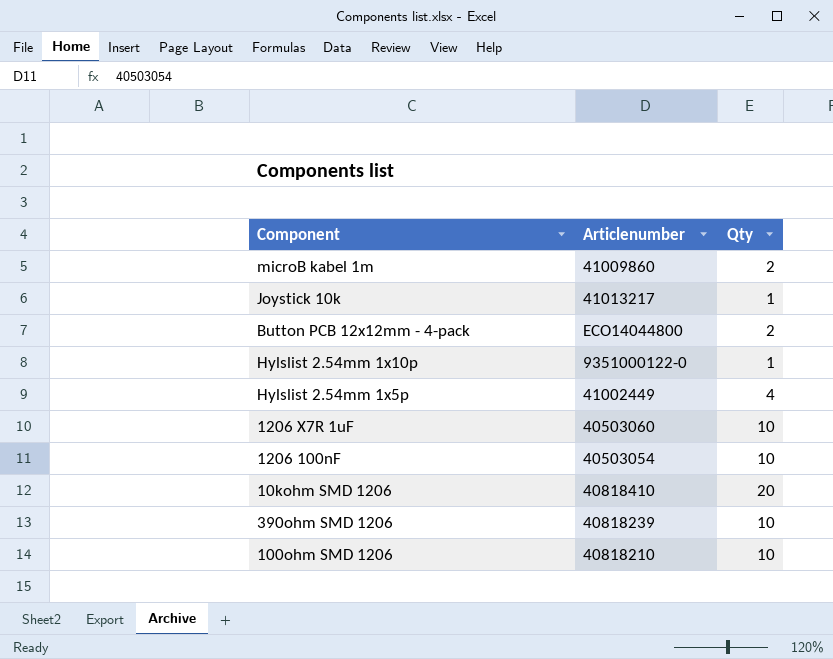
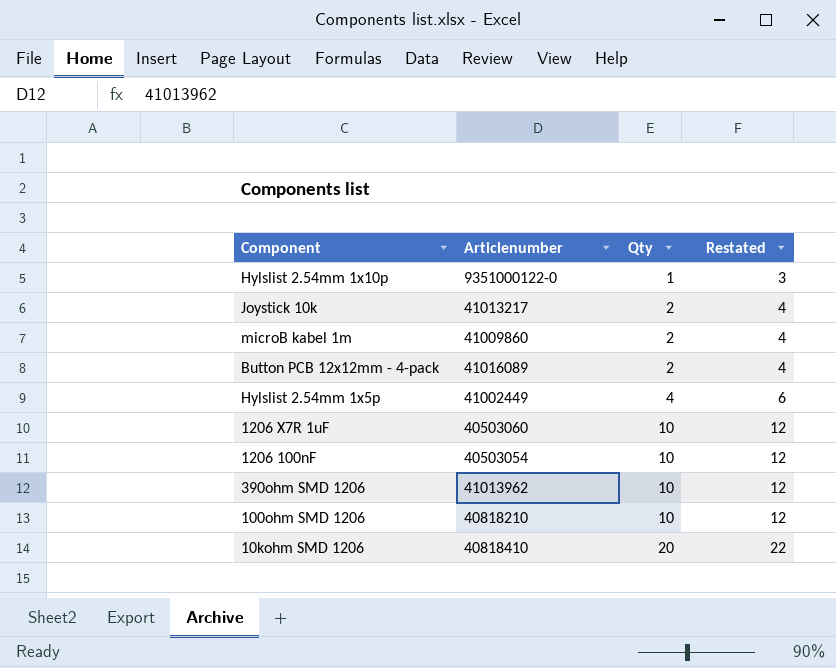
row order: none -> Qty ascending
column Restated | formula: none -> [Qty] + 2
Joystick 10k | Qty: 1 -> 2
Button PCB 12x12mm - 4-pack | Articlenumber: ECO14044800 -> 41016089
390ohm SMD 1206 | Articlenumber: 40818239 -> 41013962

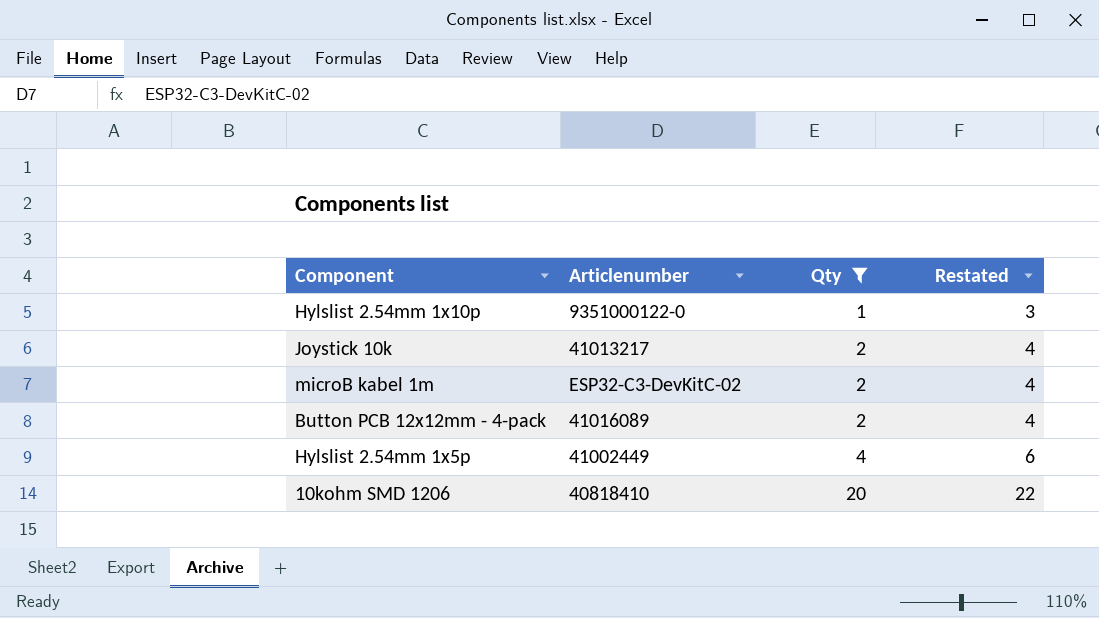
filter: none -> Qty != 10
microB kabel 1m | Articlenumber: 41009860 -> ESP32-C3-DevKitC-02

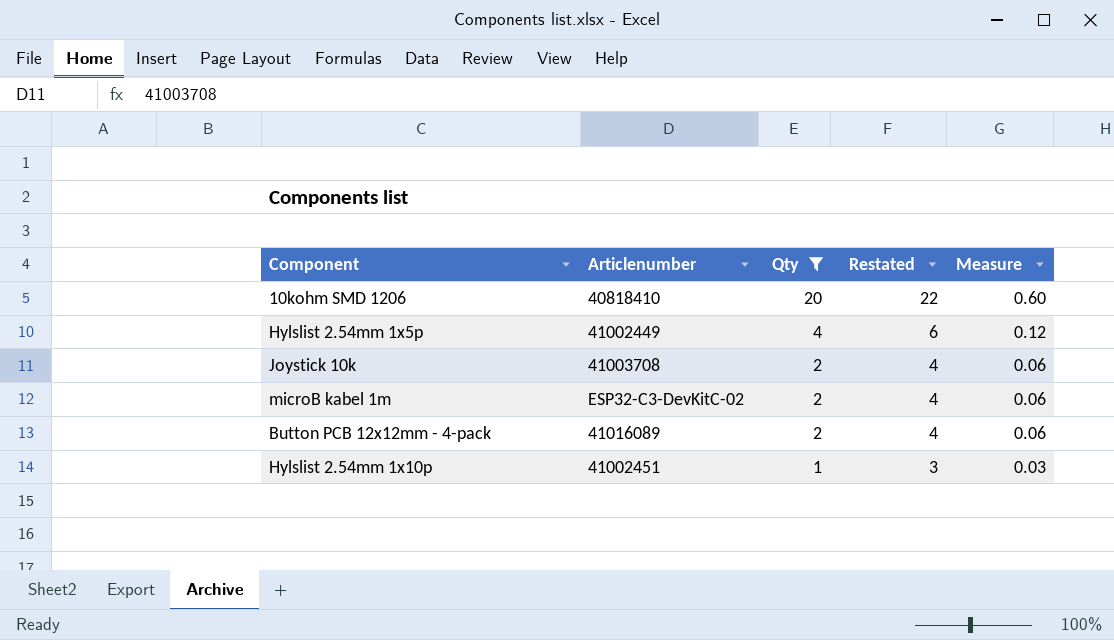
row order: Qty ascending -> Qty descending
column Measure | formula: none -> [Qty] * 0.03
Joystick 10k | Articlenumber: 41013217 -> 41003708
Hylslist 2.54mm 1x10p | Articlenumber: 9351000122-0 -> 41002451

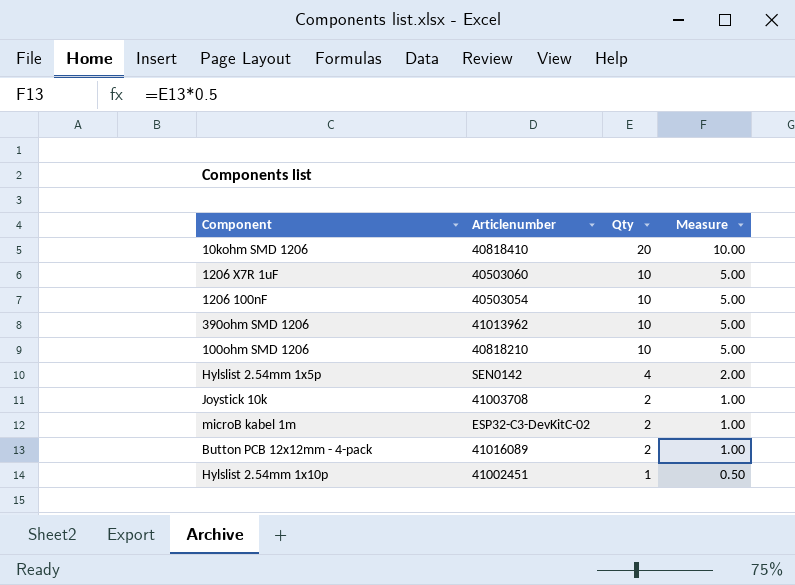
filter: Qty != 10 -> none
column Restated | formula: [Qty] + 2 -> none
column Measure | formula: [Qty] * 0.03 -> [Qty] * 0.5
Hylslist 2.54mm 1x5p | Articlenumber: 41002449 -> SEN0142

